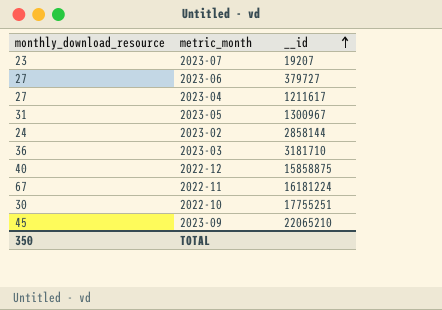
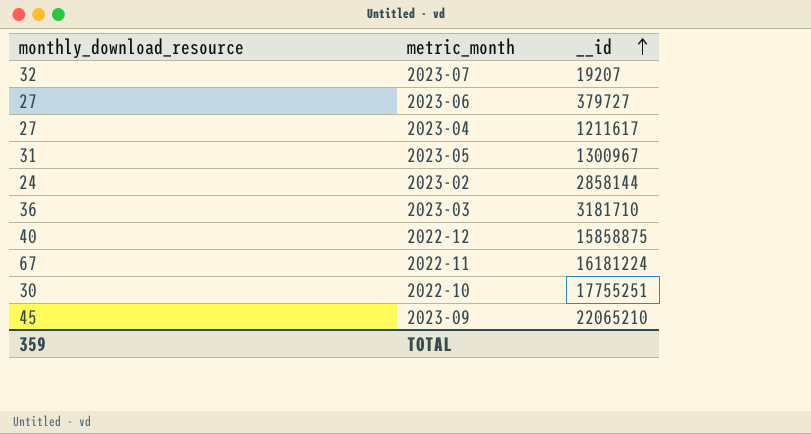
2023-07 | monthly_download_resource: 23 -> 32
TOTAL | monthly_download_resource: 350 -> 359

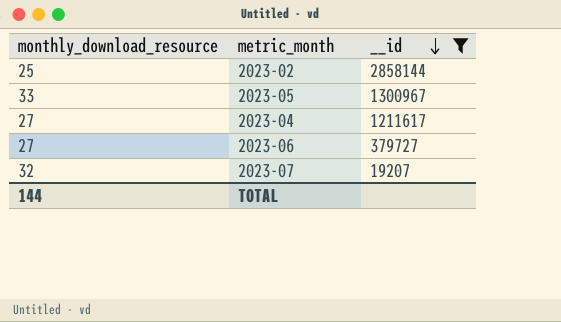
filter: none -> __id <= 2858144
row order: __id ascending -> __id descending
2023-02 | monthly_download_resource: 24 -> 25
2023-05 | monthly_download_resource: 31 -> 33
TOTAL | monthly_download_resource: 359 -> 144

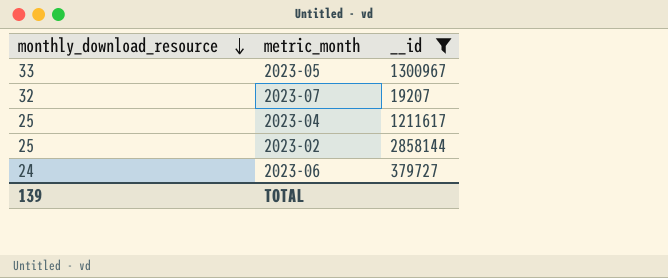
row order: __id descending -> monthly_download_resource descending
2023-04 | monthly_download_resource: 27 -> 25
2023-06 | monthly_download_resource: 27 -> 24
TOTAL | monthly_download_resource: 144 -> 139

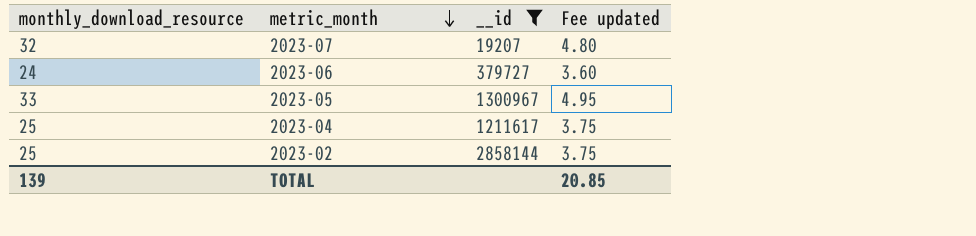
row order: monthly_download_resource descending -> metric_month descending
column Fee updated | formula: none -> [monthly_download_resource] * 0.15

